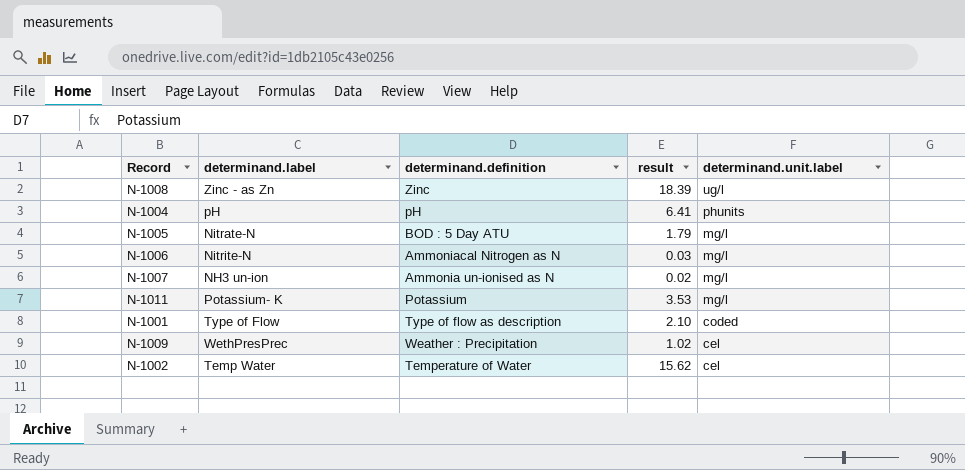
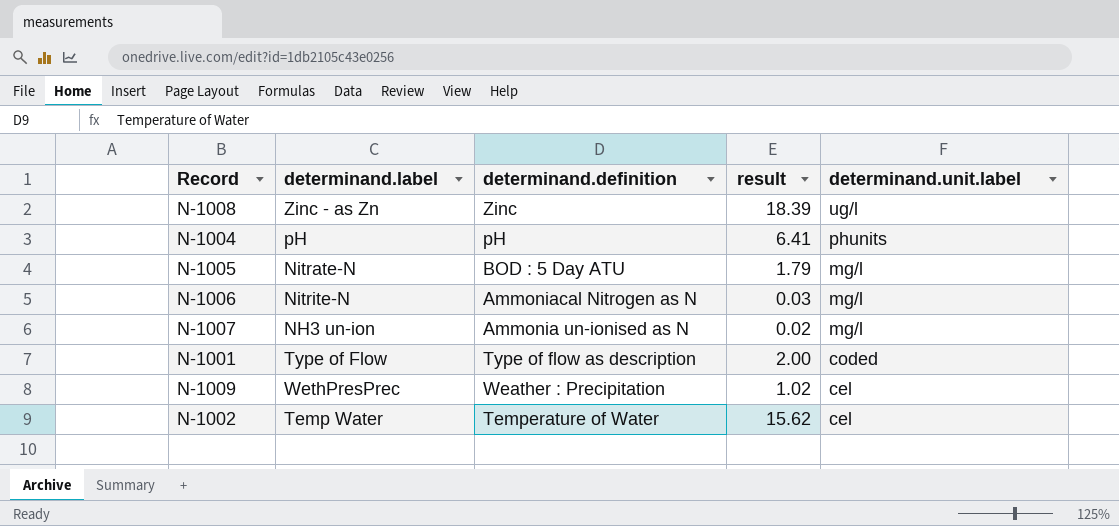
row N-1011: Potassium- K | Potassium | 3.53 | mg/l -> none
N-1001 | result: 2.10 -> 2.00

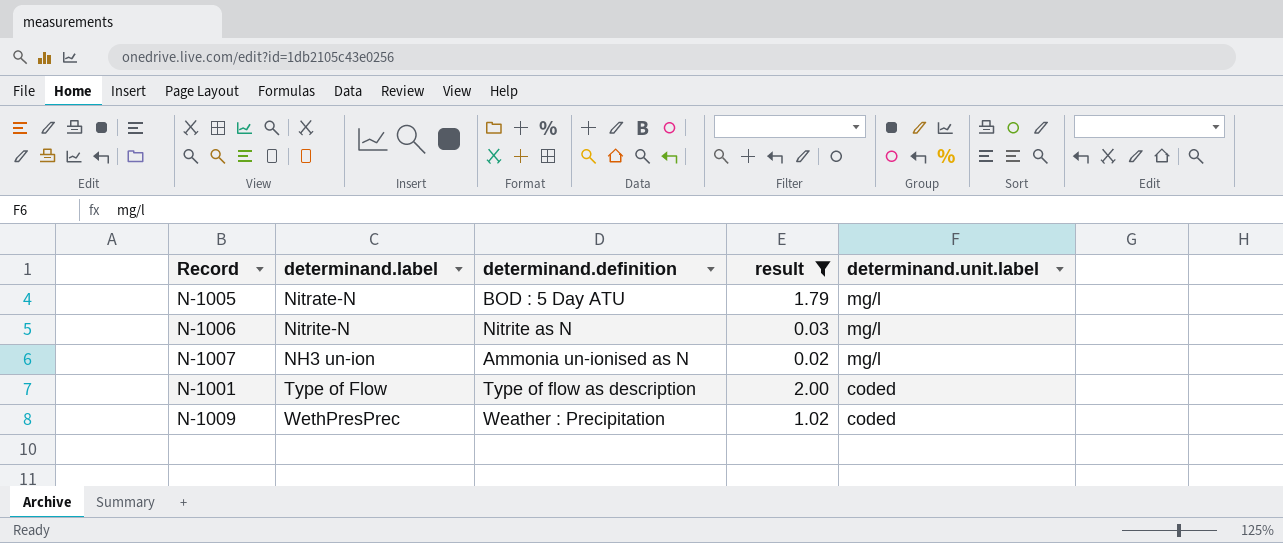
filter: none -> result <= 2.00
N-1006 | determinand.definition: Ammoniacal Nitrogen as N -> Nitrite as N
N-1009 | determinand.unit.label: cel -> coded

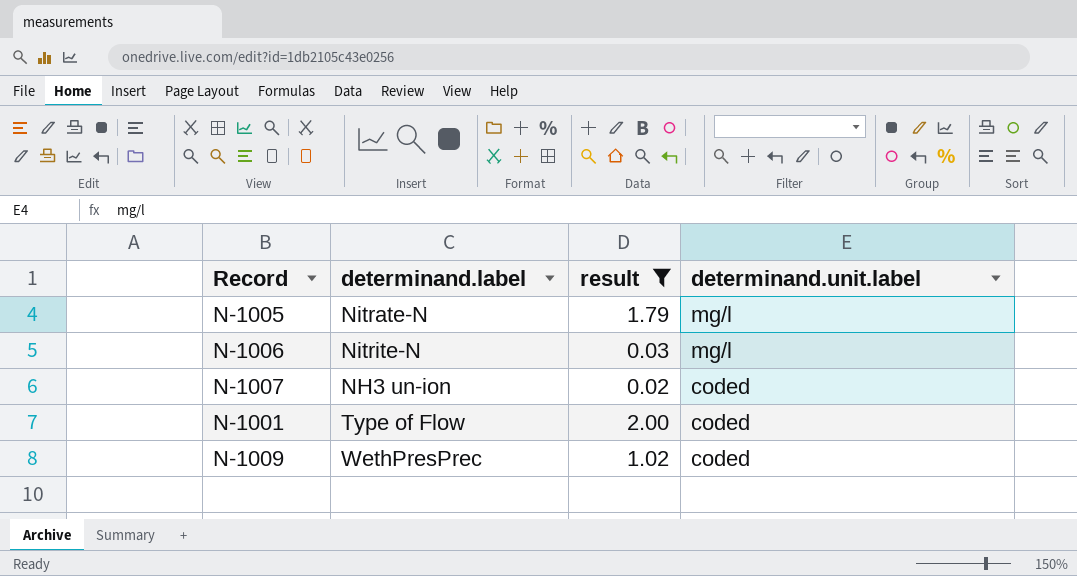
column determinand.definition | position: 3 -> none
N-1007 | determinand.unit.label: mg/l -> coded

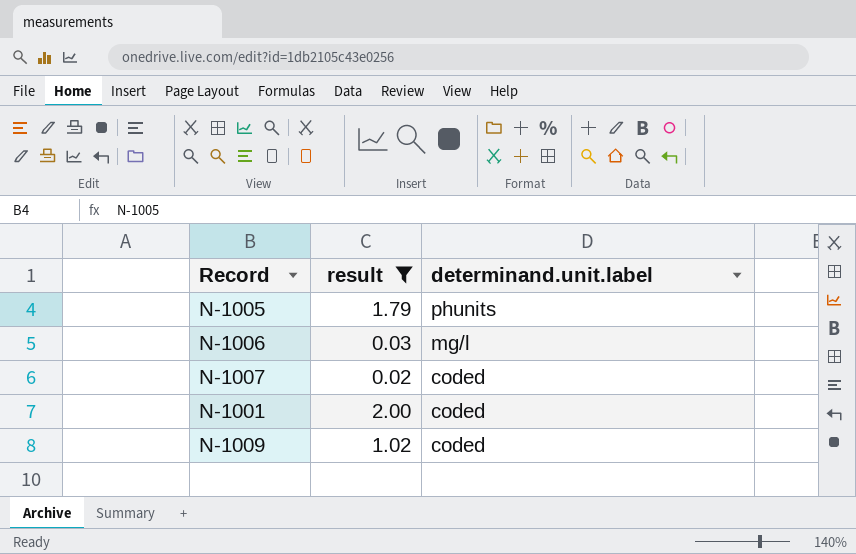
column determinand.label | position: 2 -> none
N-1005 | determinand.unit.label: mg/l -> phunits

